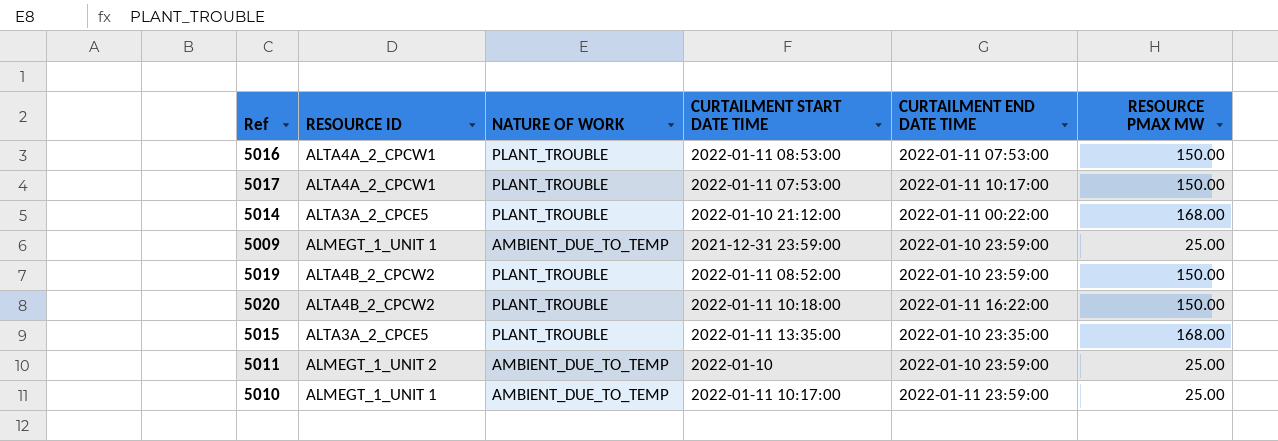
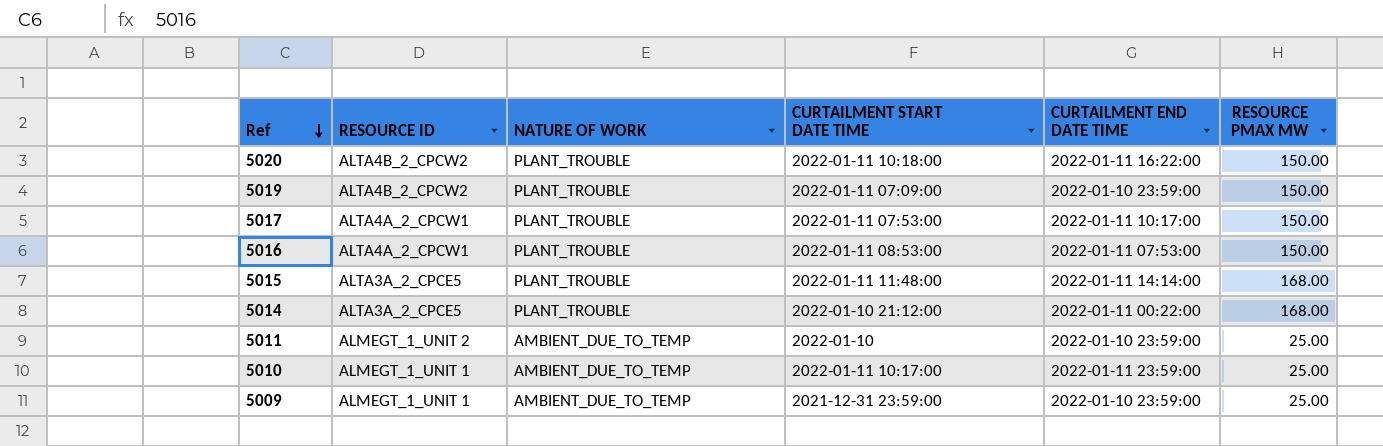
row order: none -> Ref descending
5019 | CURTAILMENT START DATE TIME: 2022-01-11 08:52:00 -> 2022-01-11 07:09:00
5015 | CURTAILMENT START DATE TIME: 2022-01-11 13:35:00 -> 2022-01-11 11:48:00
5015 | CURTAILMENT END DATE TIME: 2022-01-10 23:35:00 -> 2022-01-11 14:14:00

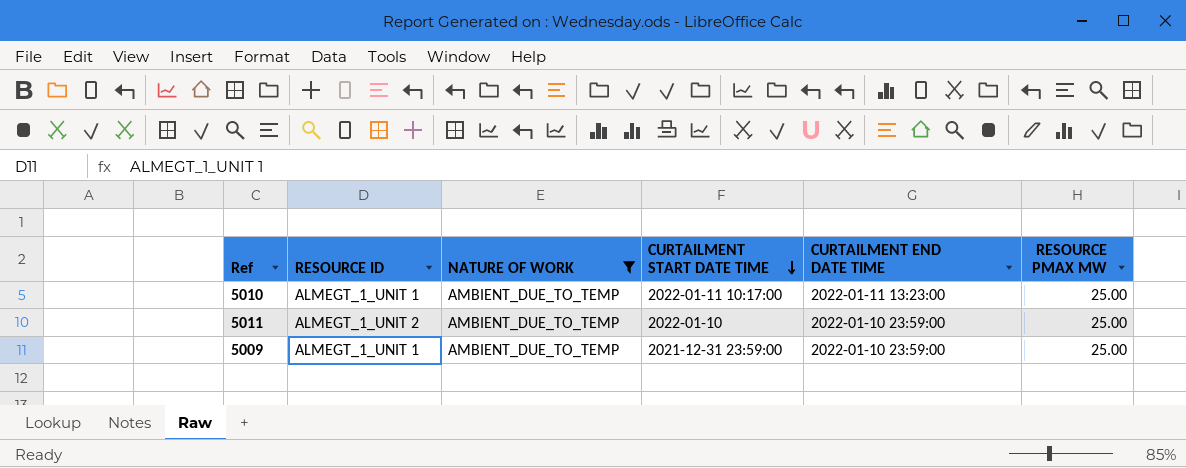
filter: none -> NATURE OF WORK = AMBIENT_DUE_TO_TEMP
row order: Ref descending -> CURTAILMENT START DATE TIME descending
5010 | CURTAILMENT END DATE TIME: 2022-01-11 23:59:00 -> 2022-01-11 13:23:00

